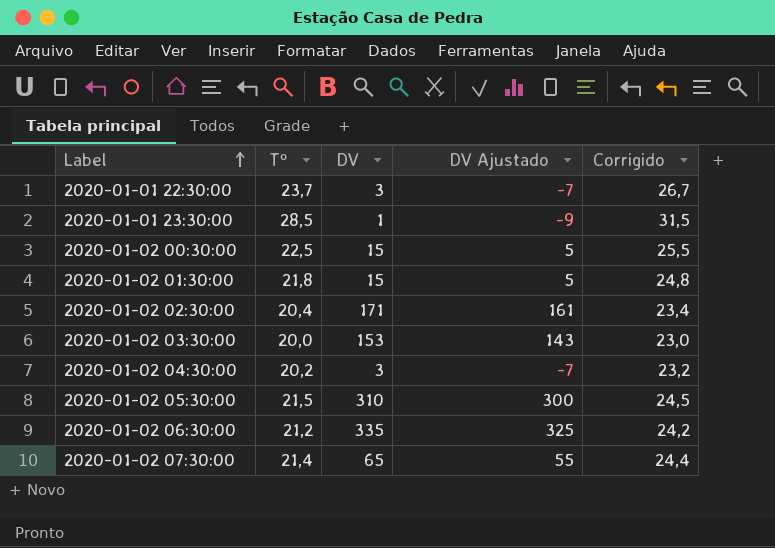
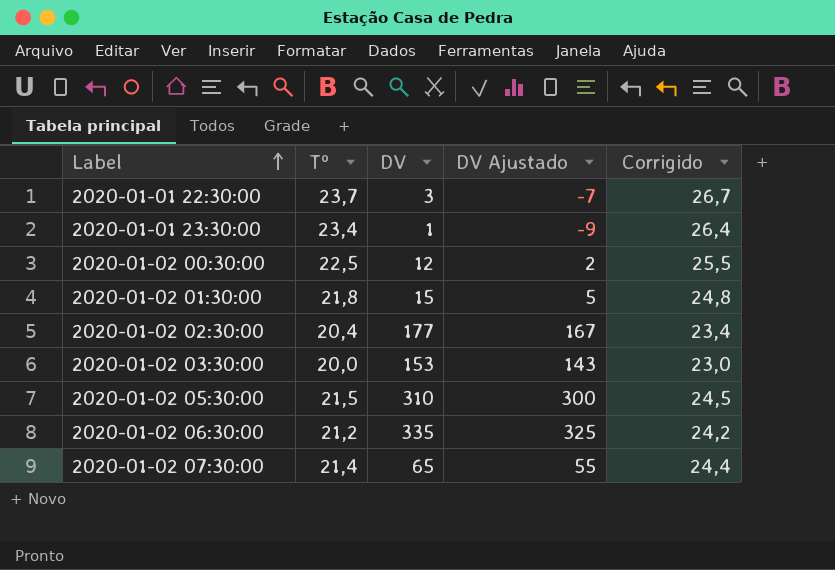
row 2020-01-02 04:30:00: 20,2 | 3 | -7 | 23,2 -> none
2020-01-01 23:30:00 | Tº: 28,5 -> 23,4
2020-01-01 23:30:00 | Corrigido: 31,5 -> 26,4
2020-01-02 00:30:00 | DV: 15 -> 12
2020-01-02 00:30:00 | DV Ajustado: 5 -> 2
2020-01-02 02:30:00 | DV: 171 -> 177
2020-01-02 02:30:00 | DV Ajustado: 161 -> 167

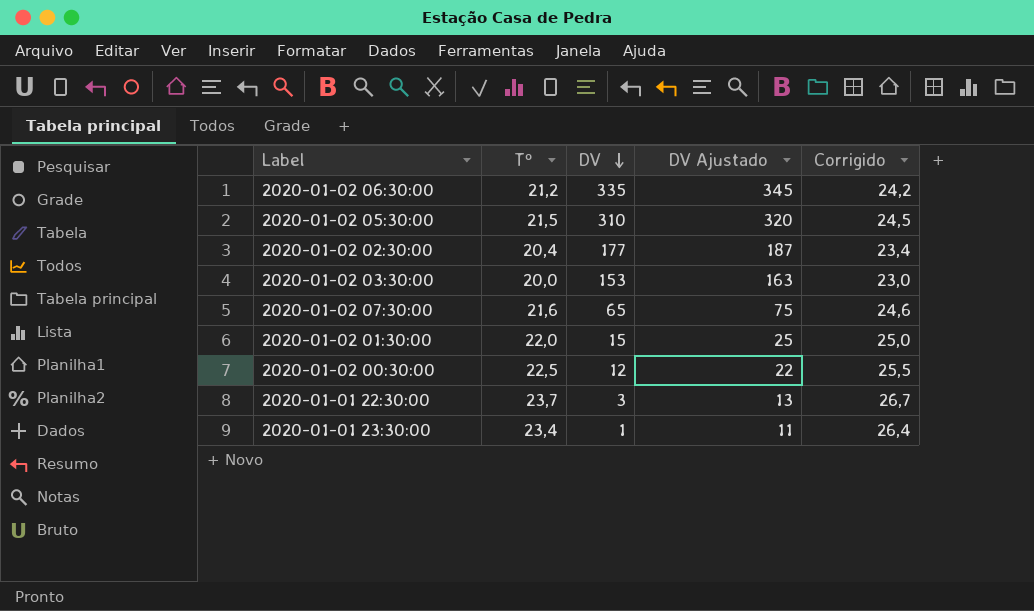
row order: Label ascending -> DV descending
column DV Ajustado | formula: [DV] - 10 -> [DV] + 10
2020-01-02 07:30:00 | Tº: 21,4 -> 21,6
2020-01-02 07:30:00 | Corrigido: 24,4 -> 24,6
2020-01-02 01:30:00 | Tº: 21,8 -> 22,0
2020-01-02 01:30:00 | Corrigido: 24,8 -> 25,0

